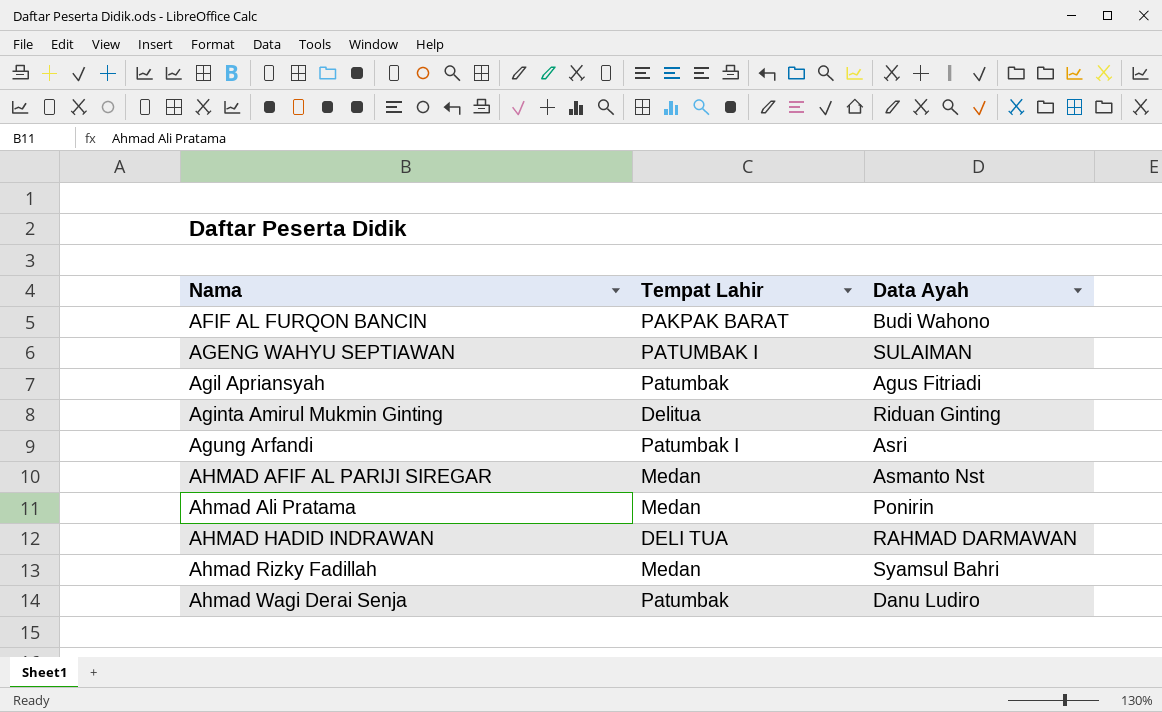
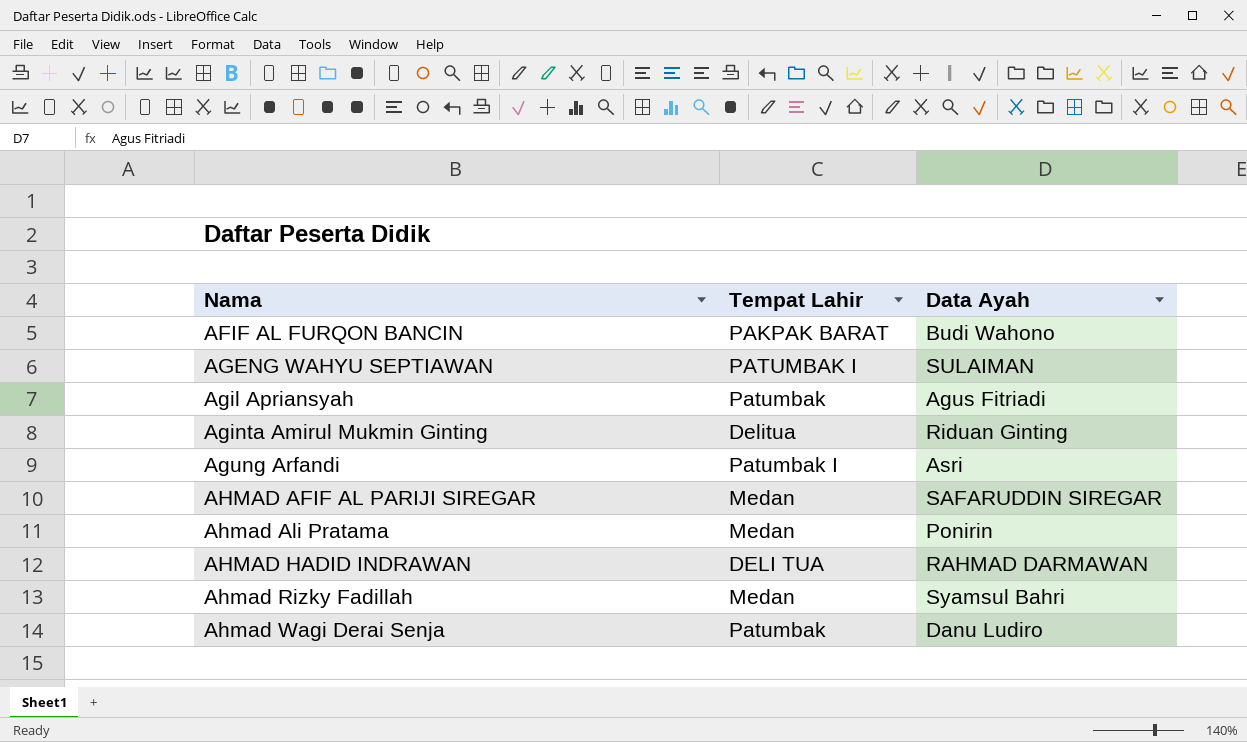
AHMAD AFIF AL PARIJI SIREGAR | Data Ayah: Asmanto Nst -> SAFARUDDIN SIREGAR

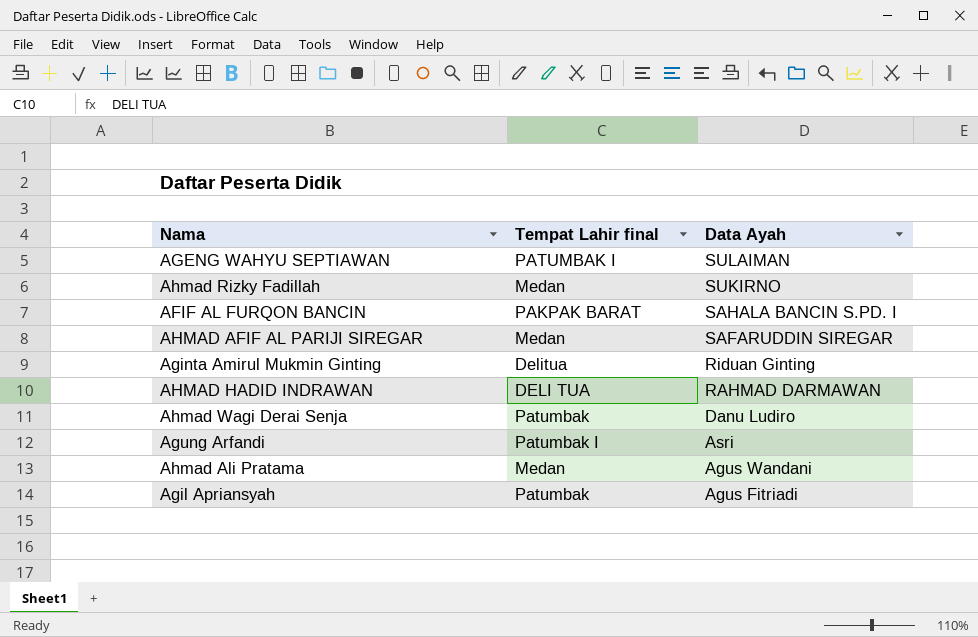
row order: Nama ascending -> Data Ayah descending
column name: Tempat Lahir -> Tempat Lahir final
Ahmad Rizky Fadillah | Data Ayah: Syamsul Bahri -> SUKIRNO
AFIF AL FURQON BANCIN | Data Ayah: Budi Wahono -> SAHALA BANCIN S.PD. I
Ahmad Ali Pratama | Data Ayah: Ponirin -> Agus Wandani

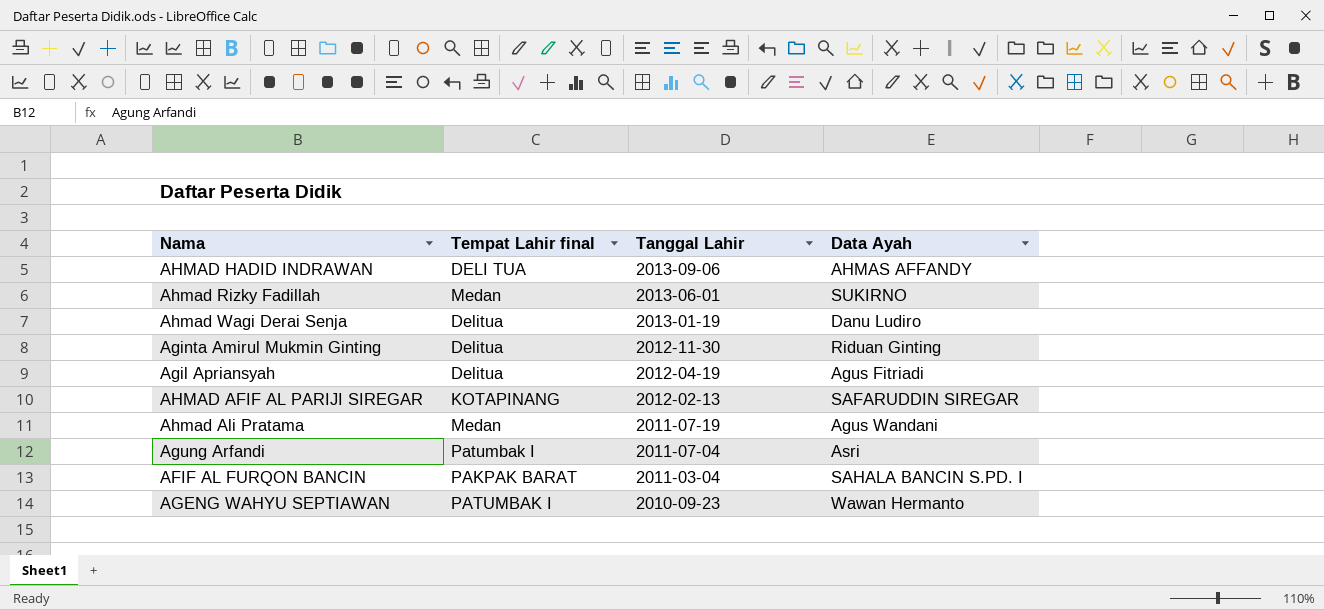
row order: Data Ayah descending -> Tanggal Lahir descending
column Tanggal Lahir | position: none -> 3
AHMAD HADID INDRAWAN | Data Ayah: RAHMAD DARMAWAN -> AHMAS AFFANDY
Ahmad Wagi Derai Senja | Tempat Lahir final: Patumbak -> Delitua
Agil Apriansyah | Tempat Lahir final: Patumbak -> Delitua
AHMAD AFIF AL PARIJI SIREGAR | Tempat Lahir final: Medan -> KOTAPINANG
AGENG WAHYU SEPTIAWAN | Data Ayah: SULAIMAN -> Wawan Hermanto

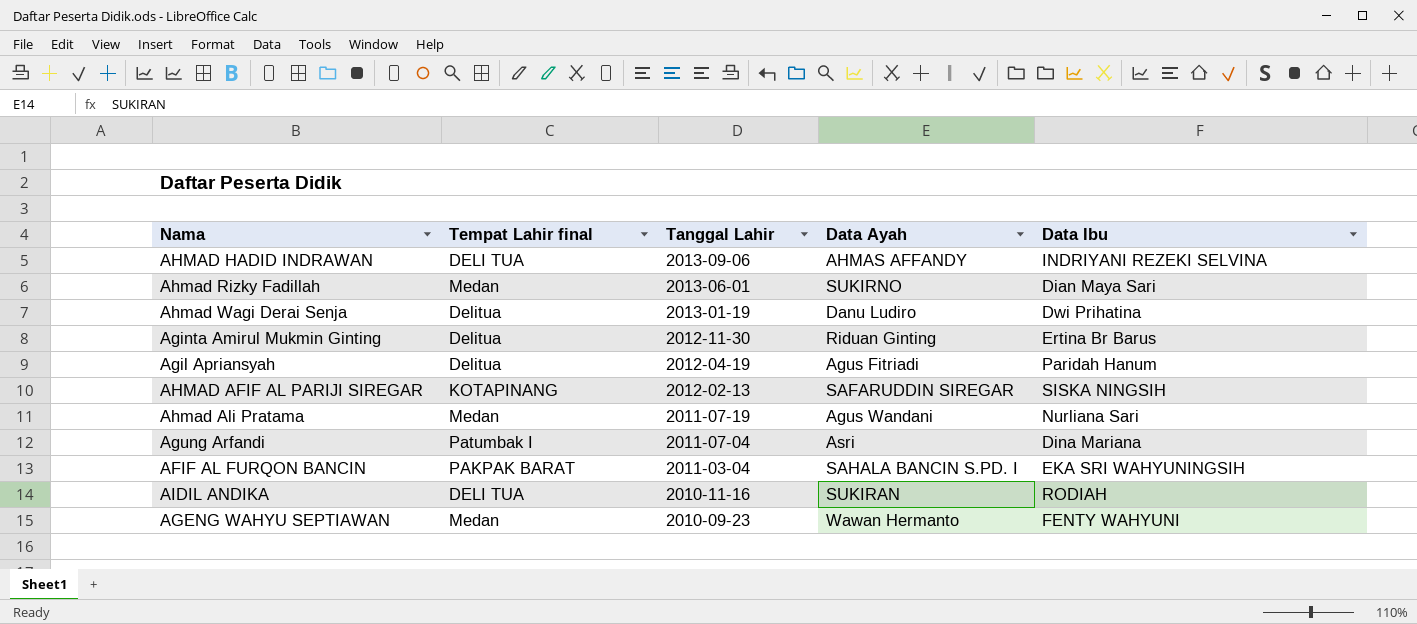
column Data Ibu | position: none -> 5
row AIDIL ANDIKA: none -> DELI TUA | 2010-11-16 | SUKIRAN | RODIAH
AGENG WAHYU SEPTIAWAN | Tempat Lahir final: PATUMBAK I -> Medan

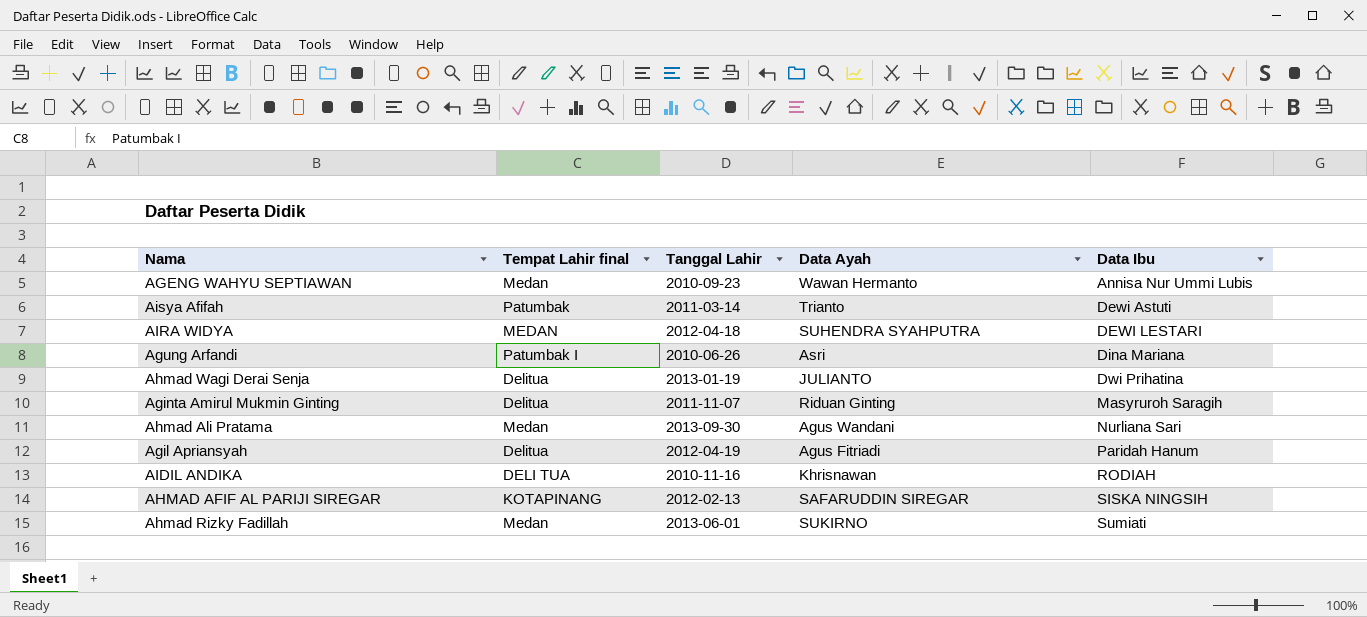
row order: Tanggal Lahir descending -> Data Ibu ascending
row AHMAD HADID INDRAWAN: DELI TUA | 2013-09-06 | AHMAS AFFANDY | INDRIYANI REZEKI SELVINA -> none
row AFIF AL FURQON BANCIN: PAKPAK BARAT | 2011-03-04 | SAHALA BANCIN S.PD. I | EKA SRI WAHYUNINGSIH -> none
AGENG WAHYU SEPTIAWAN | Data Ibu: FENTY WAHYUNI -> Annisa Nur Ummi Lubis
row Aisya Afifah: none -> Patumbak | 2011-03-14 | Trianto | Dewi Astuti
row AIRA WIDYA: none -> MEDAN | 2012-04-18 | SUHENDRA SYAHPUTRA | DEWI LESTARI
Agung Arfandi | Tanggal Lahir: 2011-07-04 -> 2010-06-26
Ahmad Wagi Derai Senja | Data Ayah: Danu Ludiro -> JULIANTO
Aginta Amirul Mukmin Ginting | Tanggal Lahir: 2012-11-30 -> 2011-11-07
Aginta Amirul Mukmin Ginting | Data Ibu: Ertina Br Barus -> Masyruroh Saragih
Ahmad Ali Pratama | Tanggal Lahir: 2011-07-19 -> 2013-09-30
AIDIL ANDIKA | Data Ayah: SUKIRAN -> Khrisnawan
Ahmad Rizky Fadillah | Data Ibu: Dian Maya Sari -> Sumiati

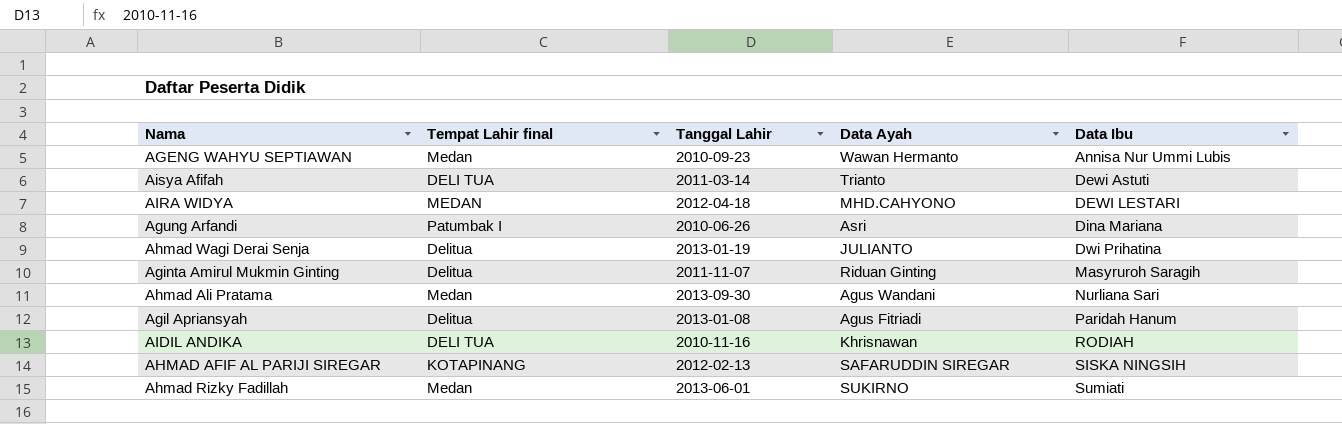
Aisya Afifah | Tempat Lahir final: Patumbak -> DELI TUA
AIRA WIDYA | Data Ayah: SUHENDRA SYAHPUTRA -> MHD.CAHYONO
Agil Apriansyah | Tanggal Lahir: 2012-04-19 -> 2013-01-08

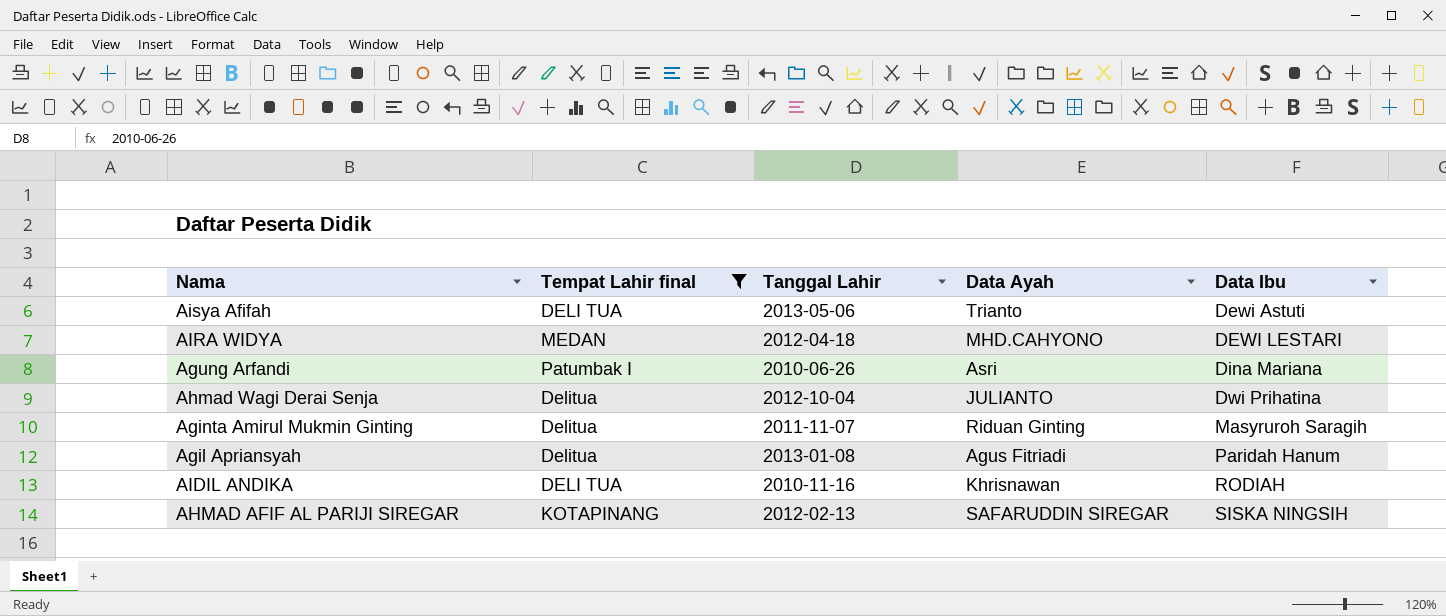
filter: none -> Tempat Lahir final != Medan
Aisya Afifah | Tanggal Lahir: 2011-03-14 -> 2013-05-06
Ahmad Wagi Derai Senja | Tanggal Lahir: 2013-01-19 -> 2012-10-04

